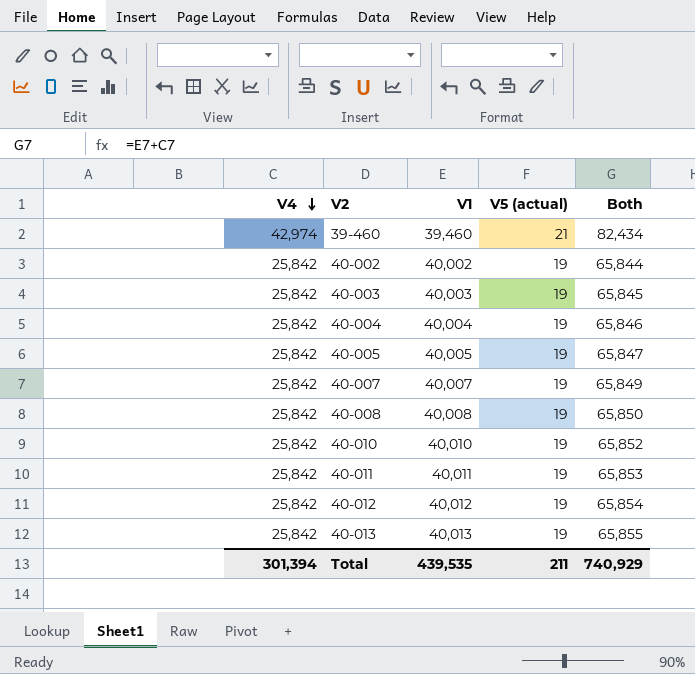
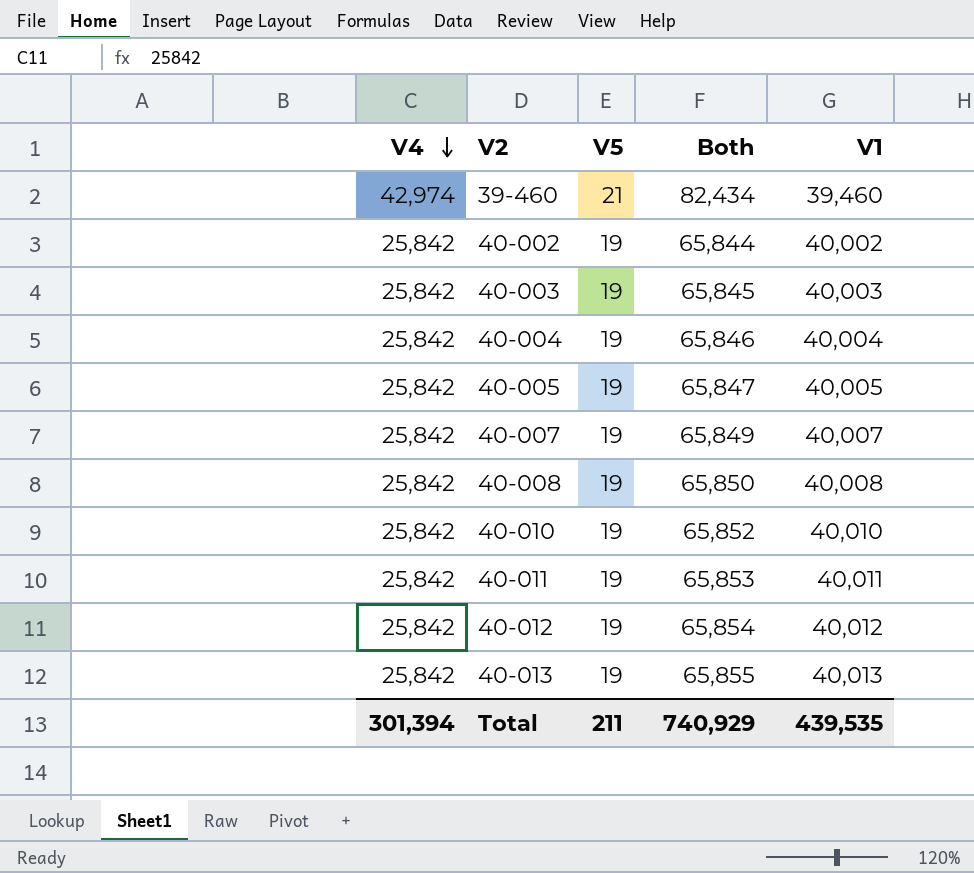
column name: V5 (actual) -> V5
column V1 | position: 3 -> 5

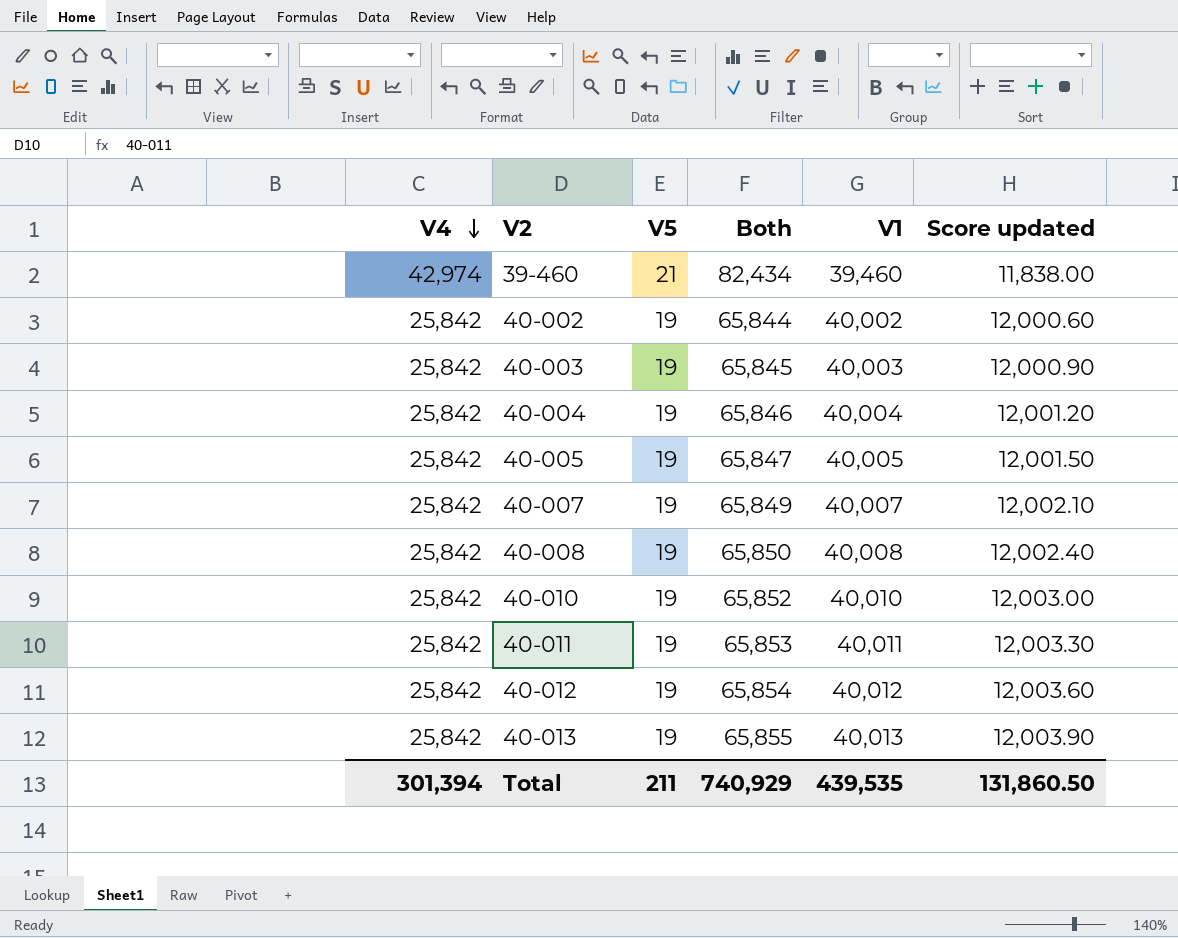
column Score updated | formula: none -> [V1] * 0.3

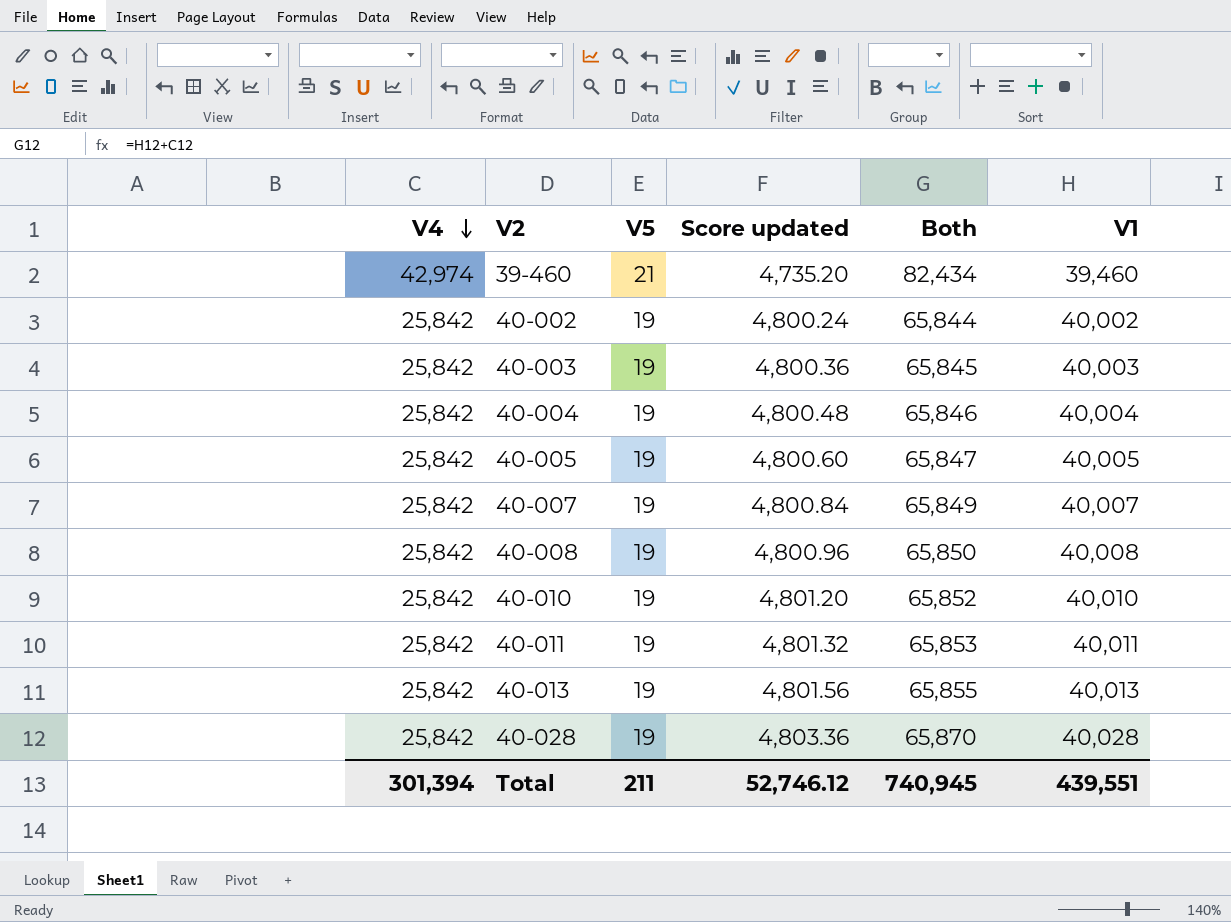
column Score updated | formula: [V1] * 0.3 -> [V1] * 0.12
column Score updated | position: 6 -> 4
row 40-012: 25,842 | 19 | 65,854 | 40,012 | 12,003.60 -> none
row 40-028: none -> 25,842 | 19 | 4,803.36 | 65,870 | 40,028
Total | Score updated: 131,860.50 -> 52,746.12
Total | Both: 740,929 -> 740,945
Total | V1: 439,535 -> 439,551

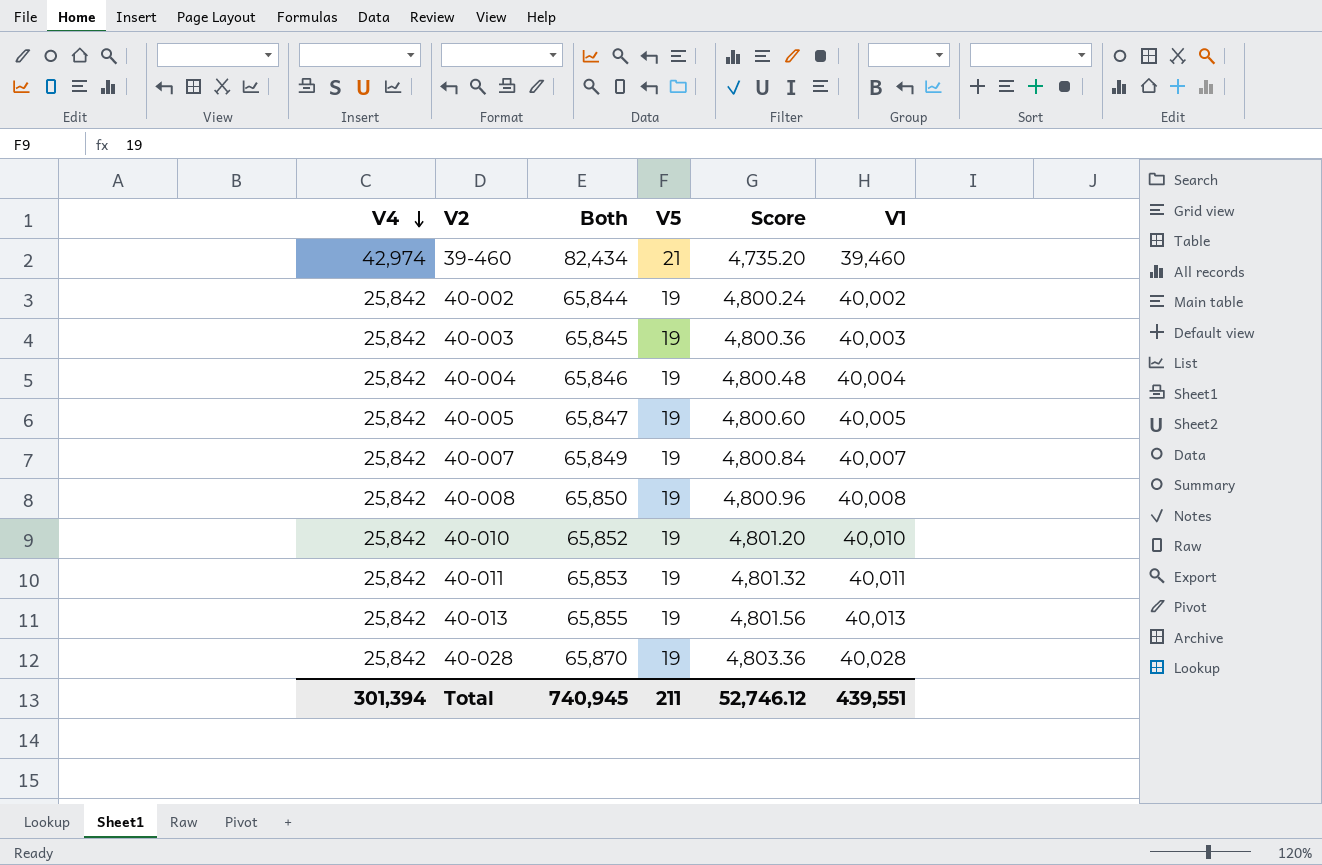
column Both | position: 5 -> 3
column name: Score updated -> Score

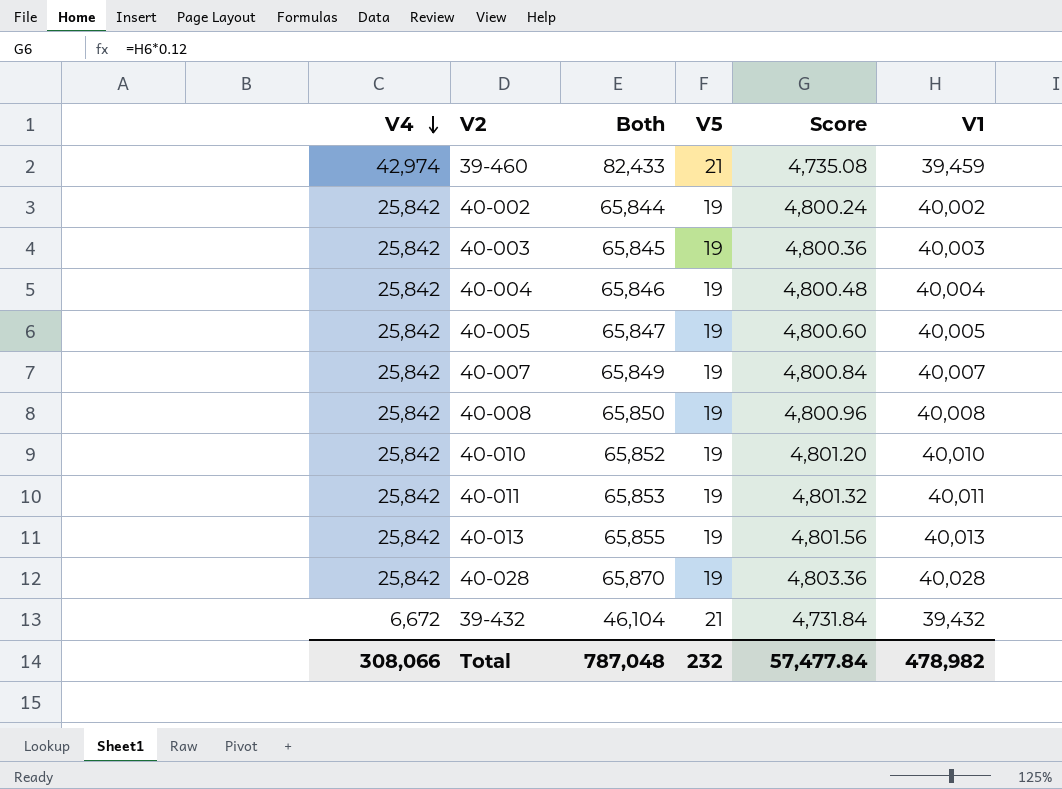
39-460 | Both: 82,434 -> 82,433
39-460 | Score: 4,735.20 -> 4,735.08
39-460 | V1: 39,460 -> 39,459
row 39-432: none -> 6,672 | 46,104 | 21 | 4,731.84 | 39,432
Total | V4: 301,394 -> 308,066
Total | Both: 740,945 -> 787,048
Total | V5: 211 -> 232
Total | Score: 52,746.12 -> 57,477.84
Total | V1: 439,551 -> 478,982

